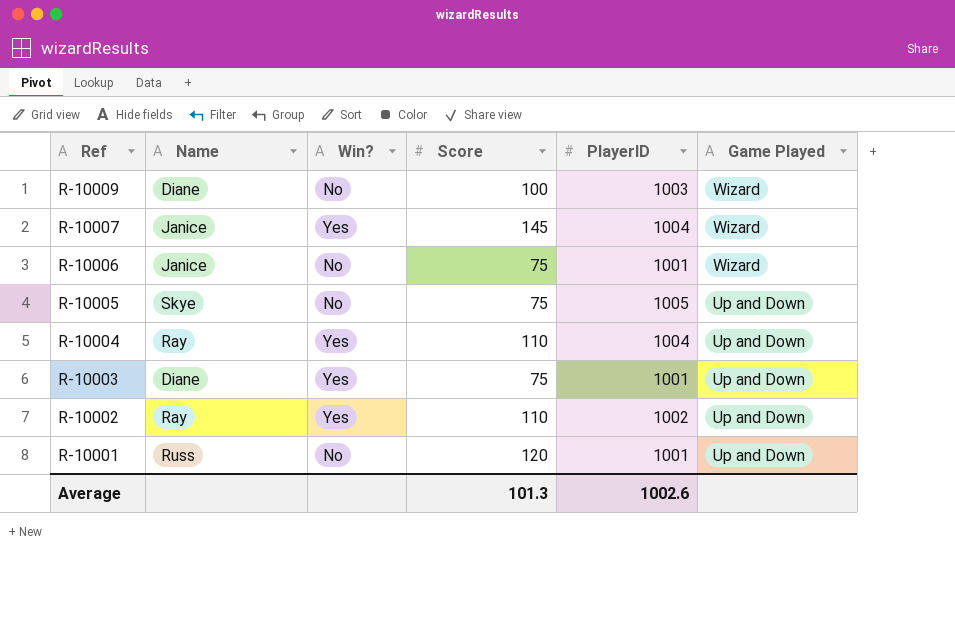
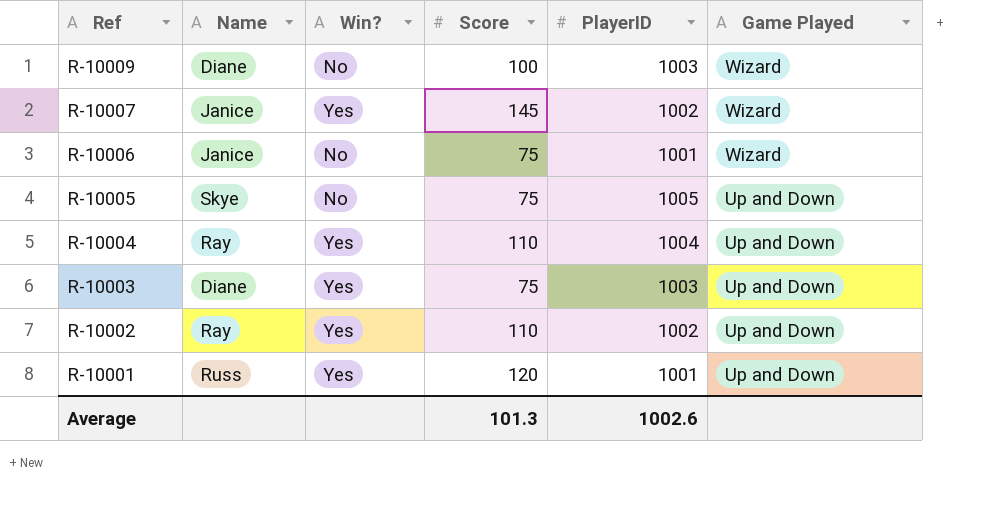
R-10007 | PlayerID: 1004 -> 1002
R-10003 | PlayerID: 1001 -> 1003
R-10001 | Win?: No -> Yes

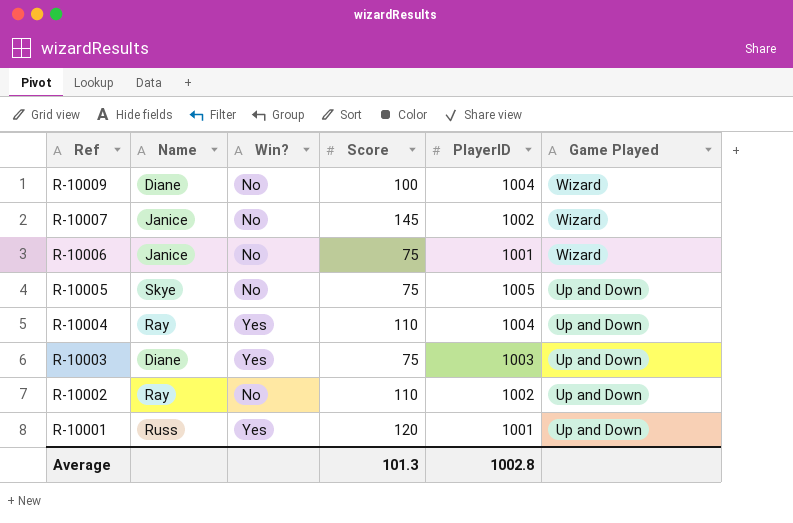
R-10009 | PlayerID: 1003 -> 1004
R-10007 | Win?: Yes -> No
R-10002 | Win?: Yes -> No
Average | PlayerID: 1002.6 -> 1002.8

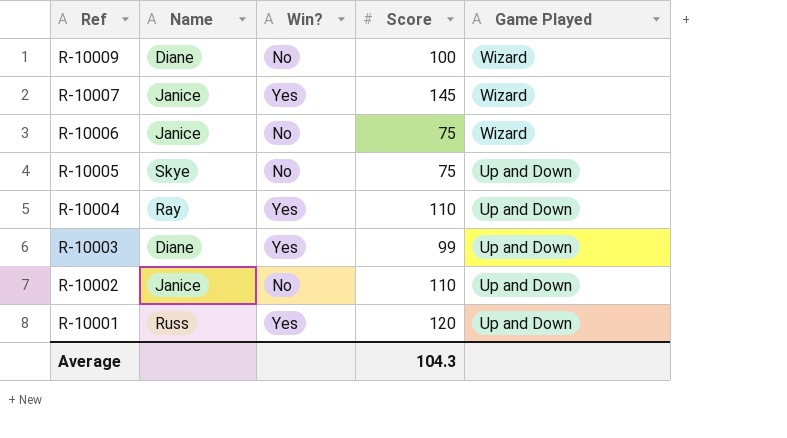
column PlayerID | position: 5 -> none
R-10007 | Win?: No -> Yes
R-10003 | Score: 75 -> 99
R-10002 | Name: Ray -> Janice
Average | Score: 101.3 -> 104.3

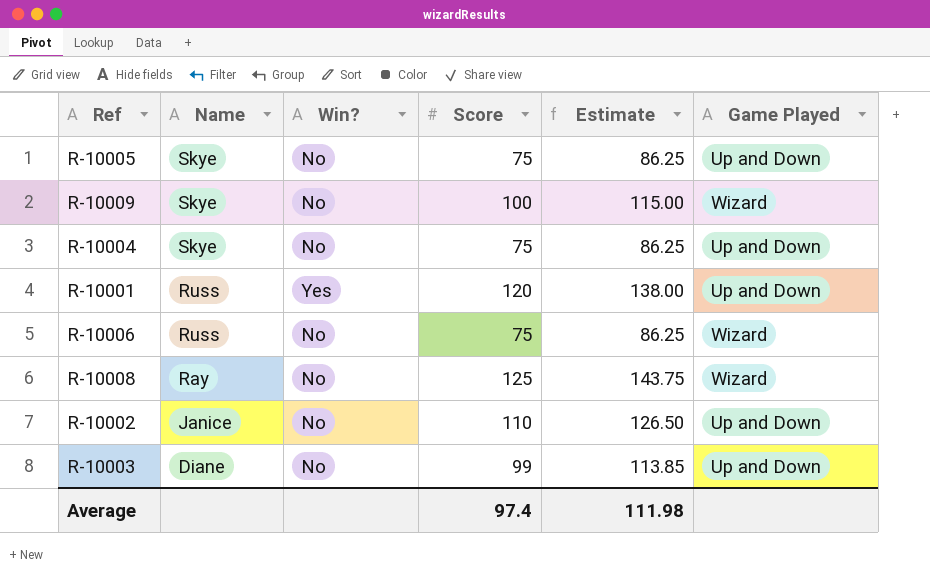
row order: Ref descending -> Name descending
column Estimate | formula: none -> [Score] * 1.15
row R-10007: Janice | Yes | 145 | Wizard -> none
R-10009 | Name: Diane -> Skye
R-10004 | Name: Ray -> Skye
R-10004 | Win?: Yes -> No
R-10004 | Score: 110 -> 75
R-10006 | Name: Janice -> Russ
row R-10008: none -> Ray | No | 125 | 143.75 | Wizard
R-10003 | Win?: Yes -> No
Average | Score: 104.3 -> 97.4

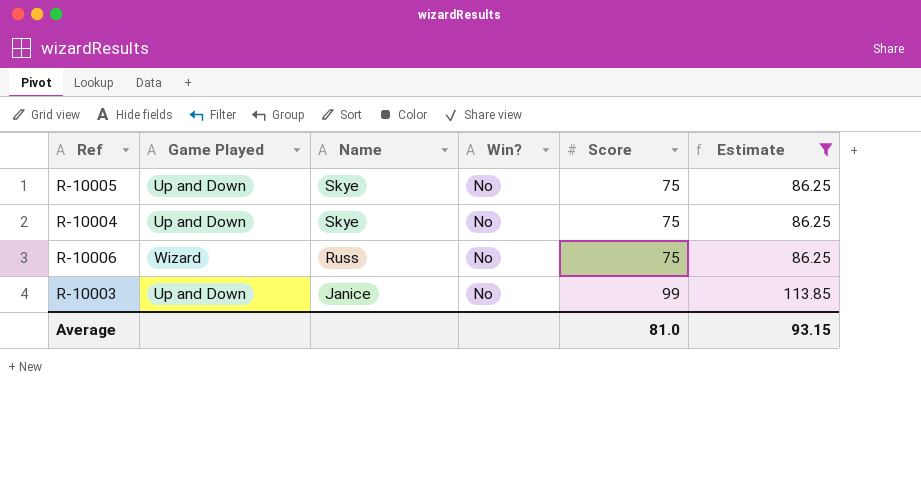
filter: none -> Estimate <= 113.85
column Game Played | position: 6 -> 2
R-10003 | Name: Diane -> Janice
Average | Score: 97.4 -> 81.0
Average | Estimate: 111.98 -> 93.15

